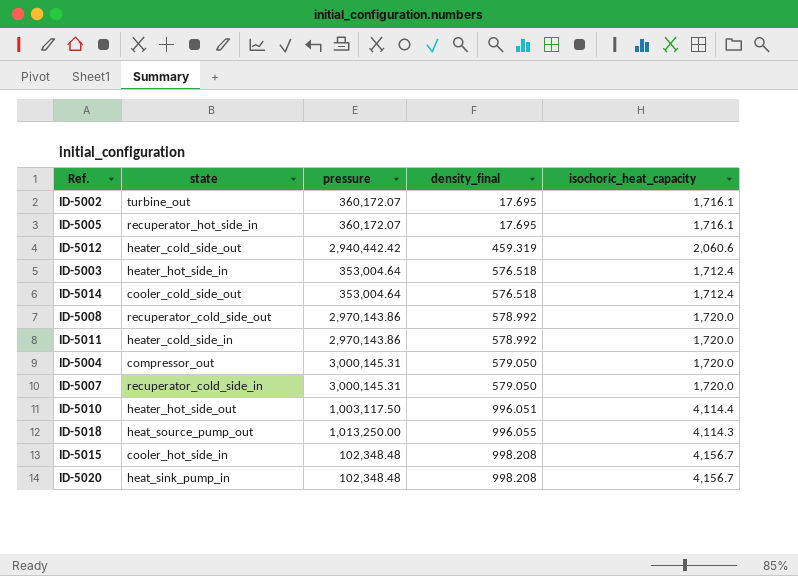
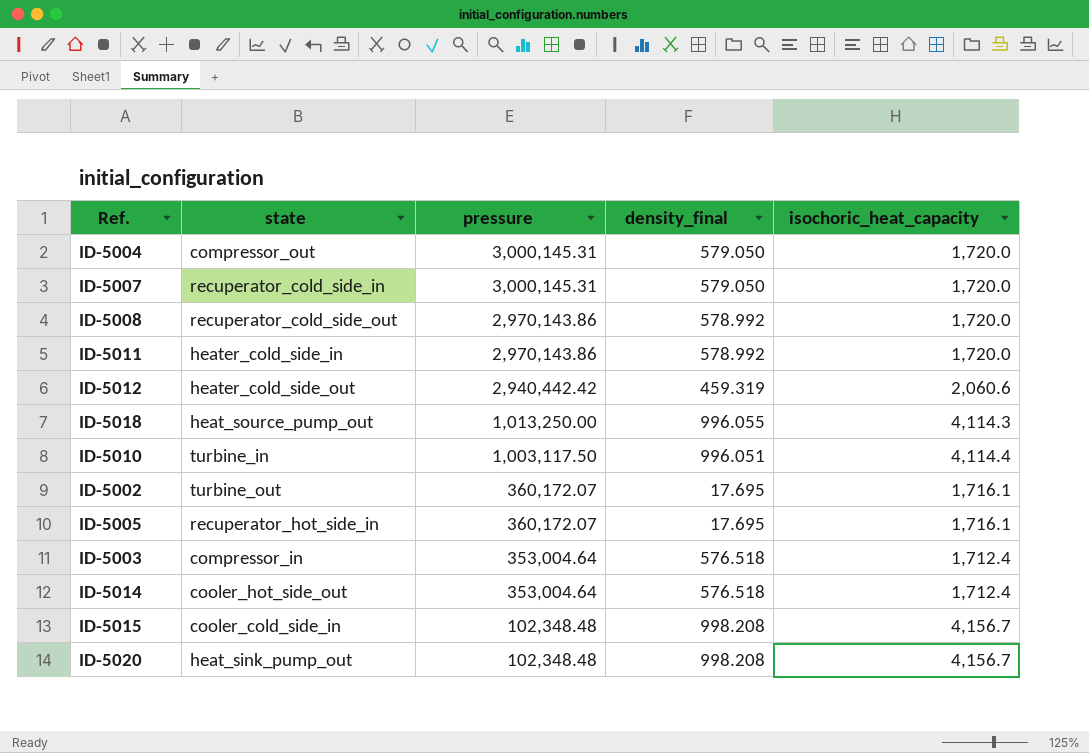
row order: density_final ascending -> pressure descending
ID-5010 | state: heater_hot_side_out -> turbine_in
ID-5003 | state: heater_hot_side_in -> compressor_in
ID-5014 | state: cooler_cold_side_out -> cooler_hot_side_out
ID-5015 | state: cooler_hot_side_in -> cooler_cold_side_in
ID-5020 | state: heat_sink_pump_in -> heat_sink_pump_out

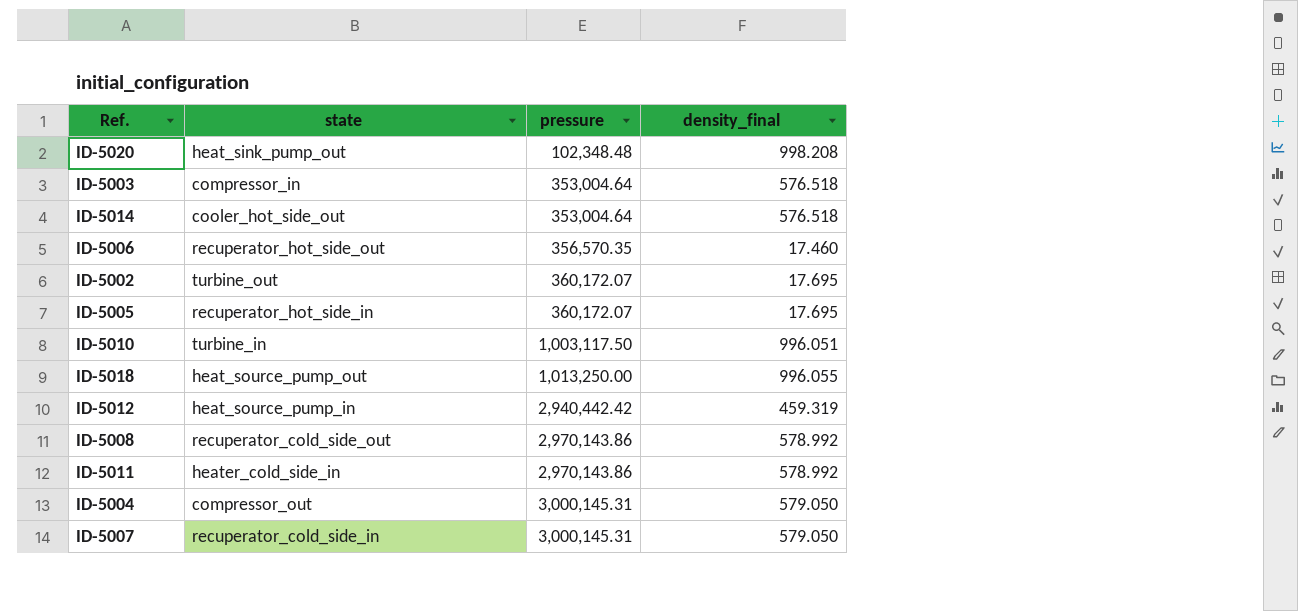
row order: pressure descending -> pressure ascending
column isochoric_heat_capacity | position: 5 -> none
row ID-5015: cooler_cold_side_in | 102,348.48 | 998.208 | 4,156.7 -> none
row ID-5006: none -> recuperator_hot_side_out | 356,570.35 | 17.460
ID-5012 | state: heater_cold_side_out -> heat_source_pump_in

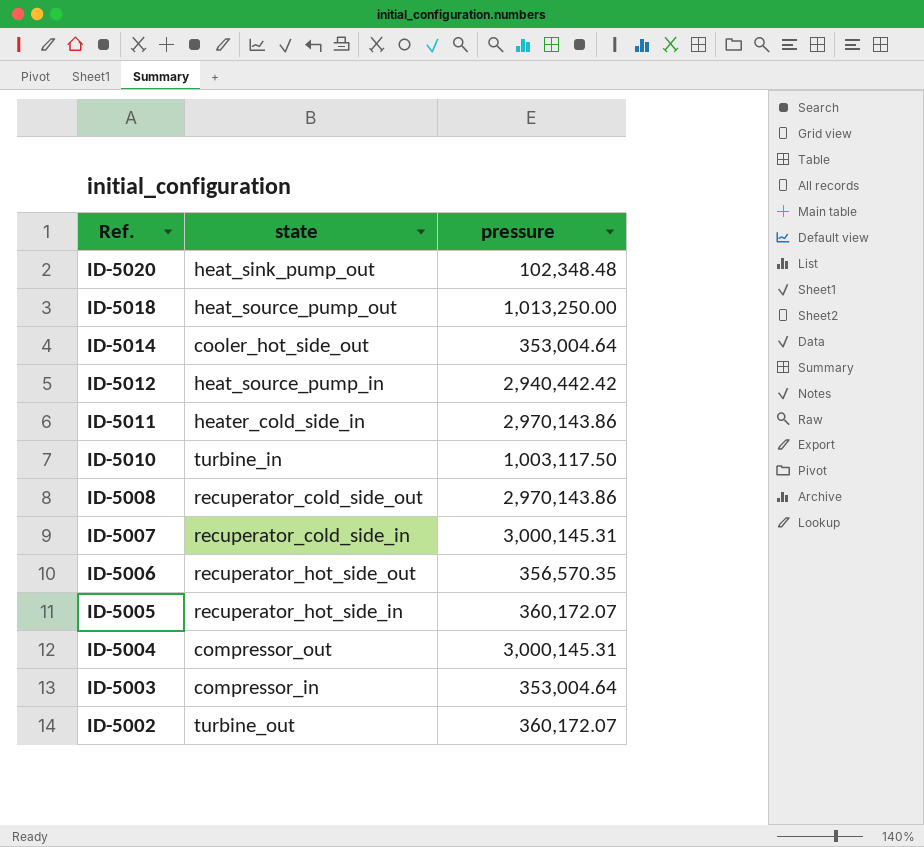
row order: pressure ascending -> Ref. descending
column density_final | position: 4 -> none

